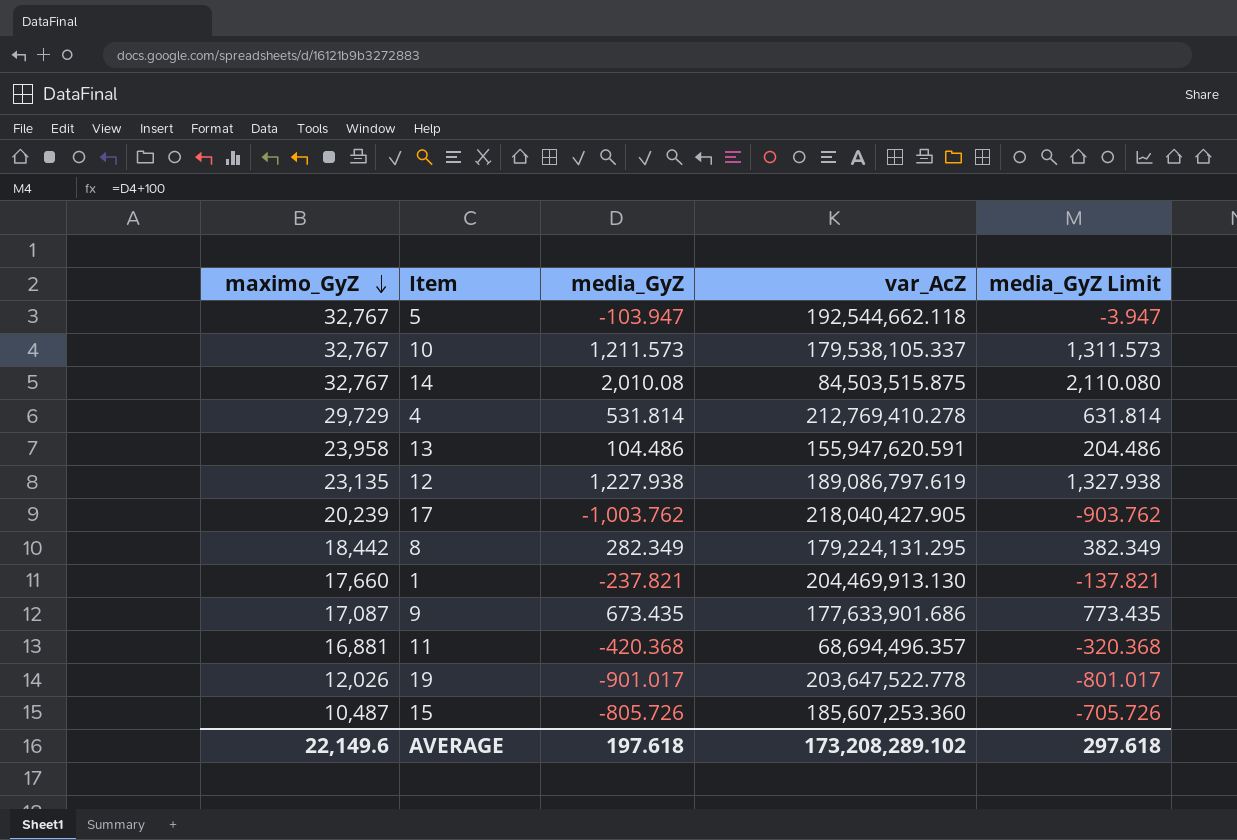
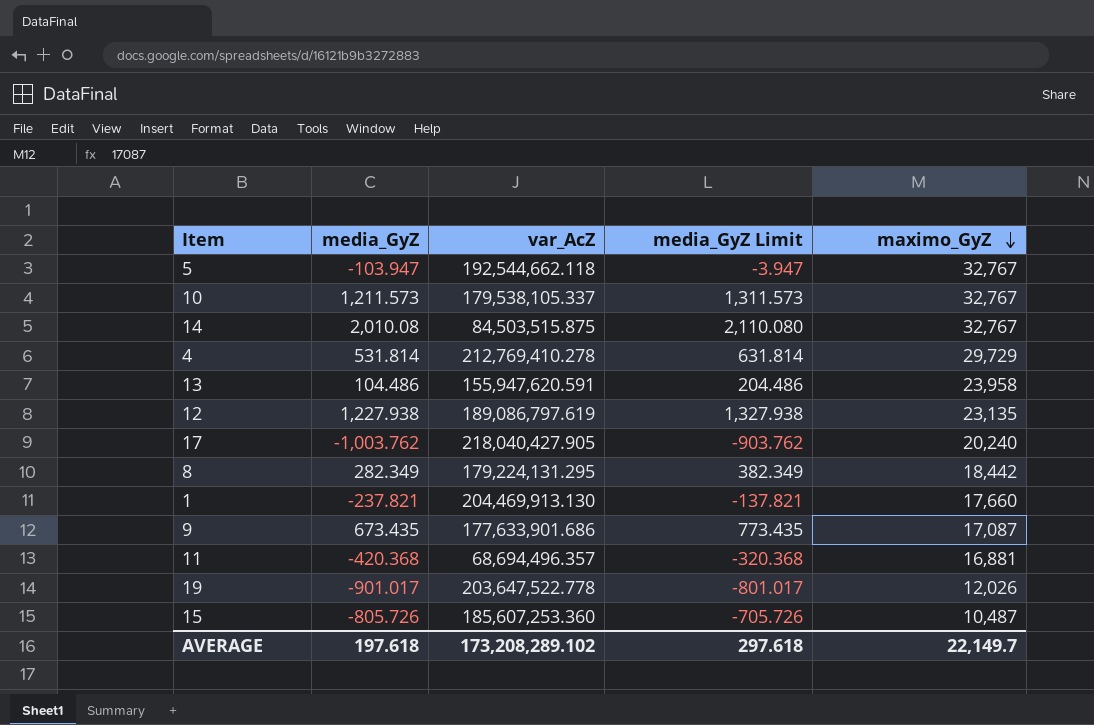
column maximo_GyZ | position: 1 -> 5
17 | maximo_GyZ: 20,239 -> 20,240
AVERAGE | maximo_GyZ: 22,149.6 -> 22,149.7

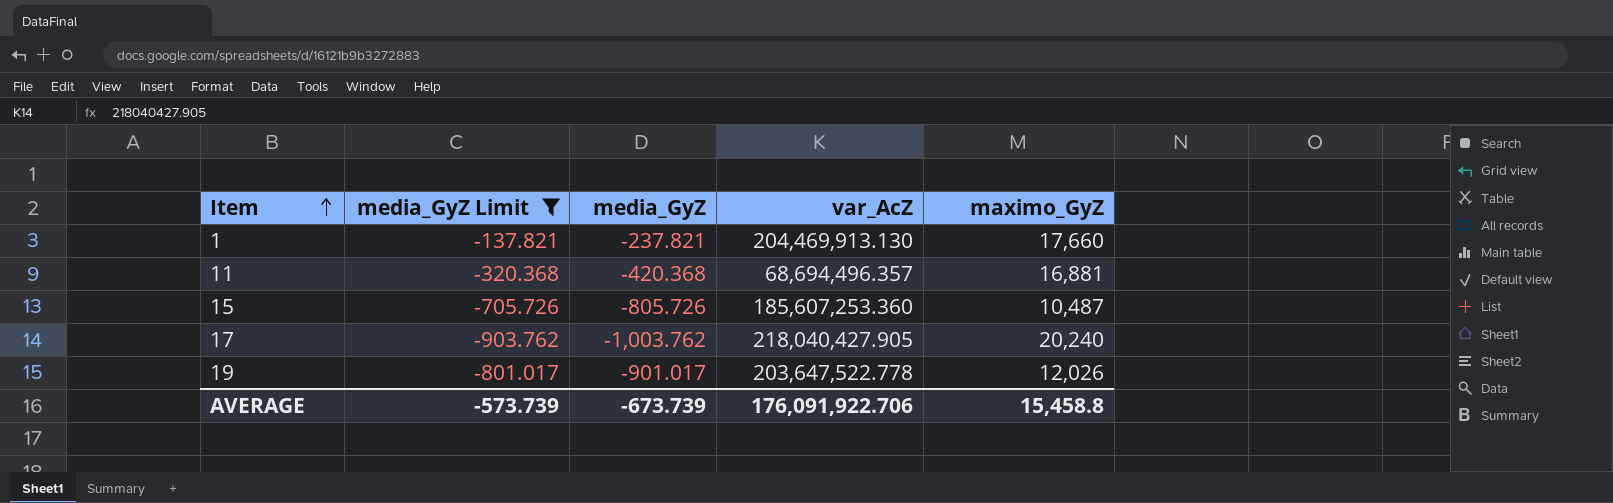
filter: none -> media_GyZ Limit <= -137.821
row order: maximo_GyZ descending -> Item ascending
column media_GyZ Limit | position: 4 -> 2
AVERAGE | media_GyZ Limit: 297.618 -> -573.739
AVERAGE | media_GyZ: 197.618 -> -673.739
AVERAGE | var_AcZ: 173,208,289.102 -> 176,091,922.706
AVERAGE | maximo_GyZ: 22,149.7 -> 15,458.8

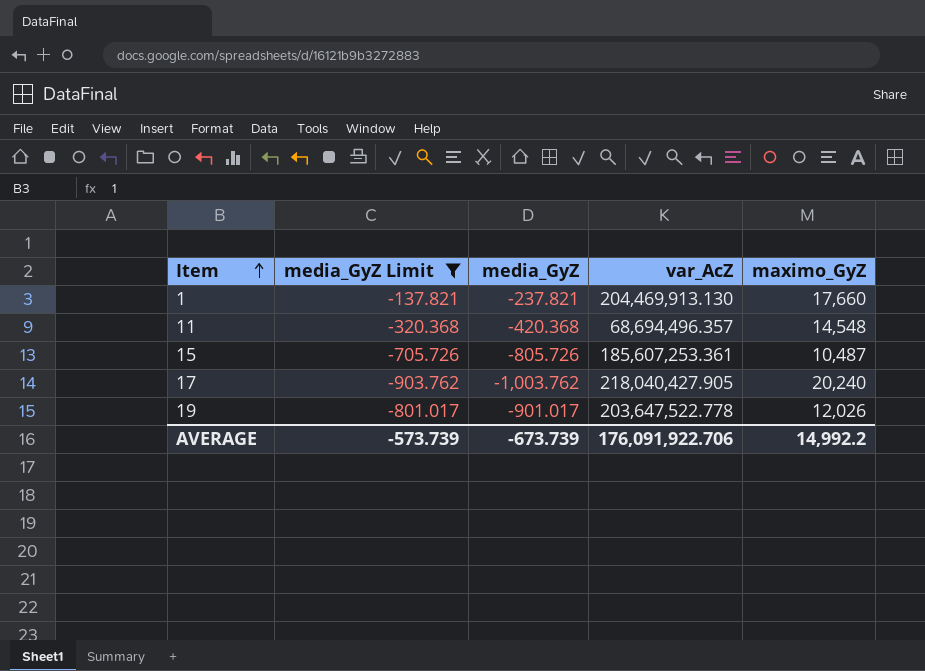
11 | maximo_GyZ: 16,881 -> 14,548
15 | var_AcZ: 185,607,253.360 -> 185,607,253.361
AVERAGE | maximo_GyZ: 15,458.8 -> 14,992.2

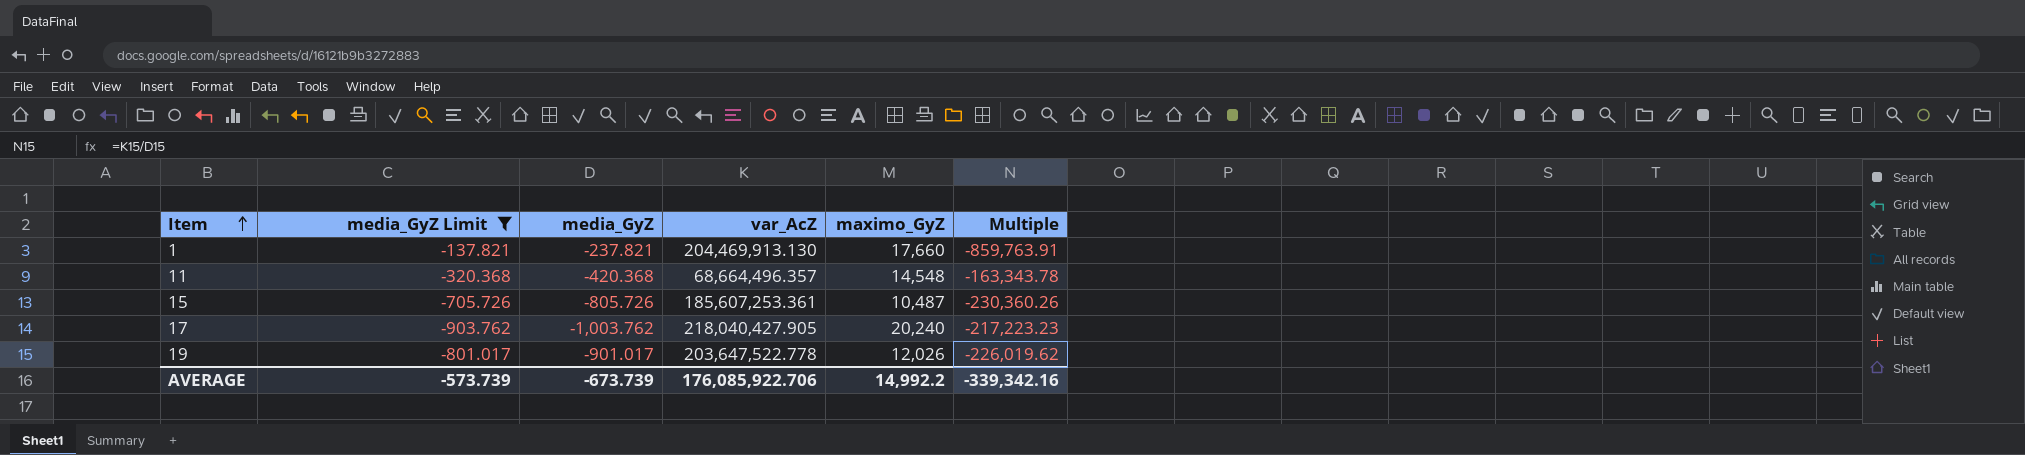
column Multiple | formula: none -> [var_AcZ] / [media_GyZ]
11 | var_AcZ: 68,694,496.357 -> 68,664,496.357
AVERAGE | var_AcZ: 176,091,922.706 -> 176,085,922.706

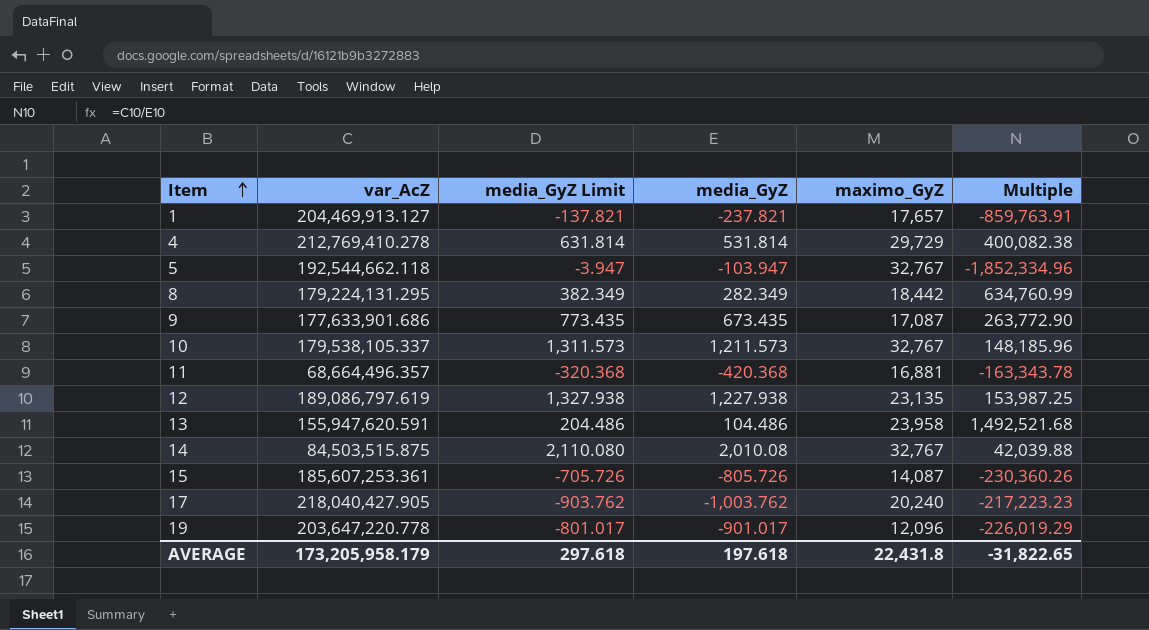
filter: media_GyZ Limit <= -137.821 -> none
column var_AcZ | position: 4 -> 2
1 | var_AcZ: 204,469,913.130 -> 204,469,913.127
1 | maximo_GyZ: 17,660 -> 17,657
11 | maximo_GyZ: 14,548 -> 16,881
15 | maximo_GyZ: 10,487 -> 14,087
19 | var_AcZ: 203,647,522.778 -> 203,647,220.778
19 | maximo_GyZ: 12,026 -> 12,096
19 | Multiple: -226,019.62 -> -226,019.29
AVERAGE | var_AcZ: 176,085,922.706 -> 173,205,958.179
AVERAGE | media_GyZ Limit: -573.739 -> 297.618
AVERAGE | media_GyZ: -673.739 -> 197.618
AVERAGE | maximo_GyZ: 14,992.2 -> 22,431.8
AVERAGE | Multiple: -339,342.16 -> -31,822.65

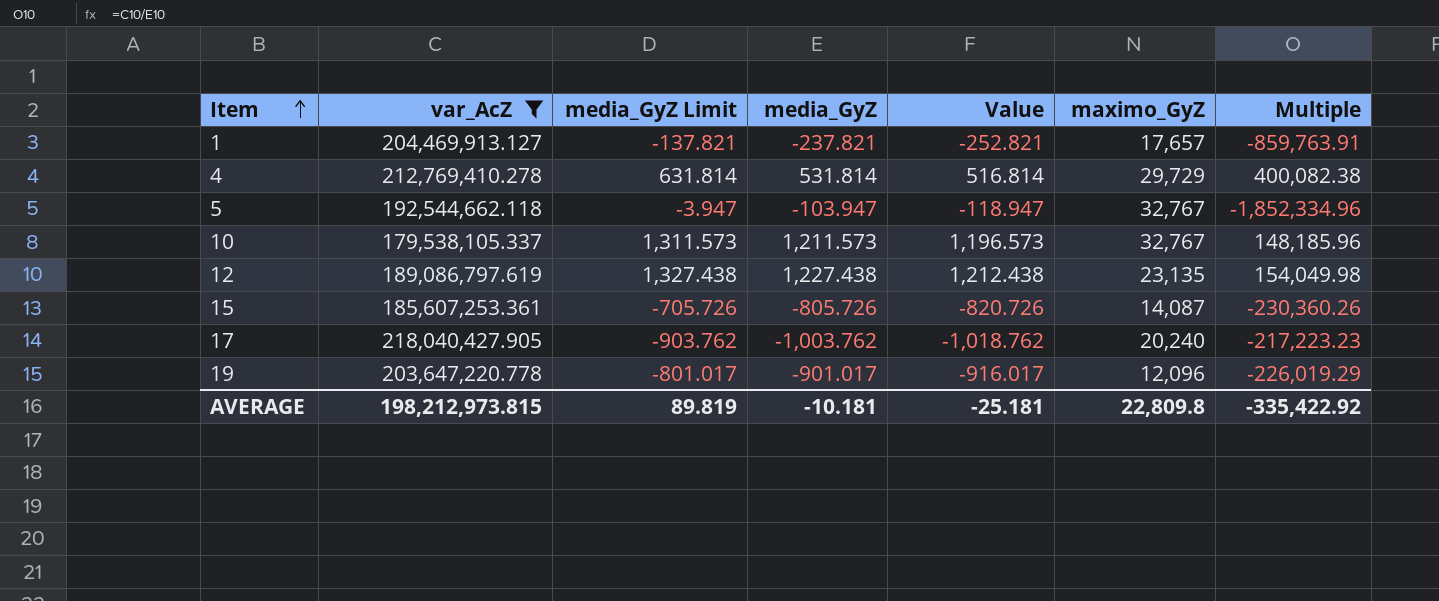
filter: none -> var_AcZ >= 179,538,105.337
column Value | formula: none -> [media_GyZ] - 15
12 | media_GyZ Limit: 1,327.938 -> 1,327.438
12 | media_GyZ: 1,227.938 -> 1,227.438
12 | Multiple: 153,987.25 -> 154,049.98
AVERAGE | var_AcZ: 173,205,958.179 -> 198,212,973.815
AVERAGE | media_GyZ Limit: 297.618 -> 89.819
AVERAGE | media_GyZ: 197.618 -> -10.181
AVERAGE | maximo_GyZ: 22,431.8 -> 22,809.8
AVERAGE | Multiple: -31,822.65 -> -335,422.92

